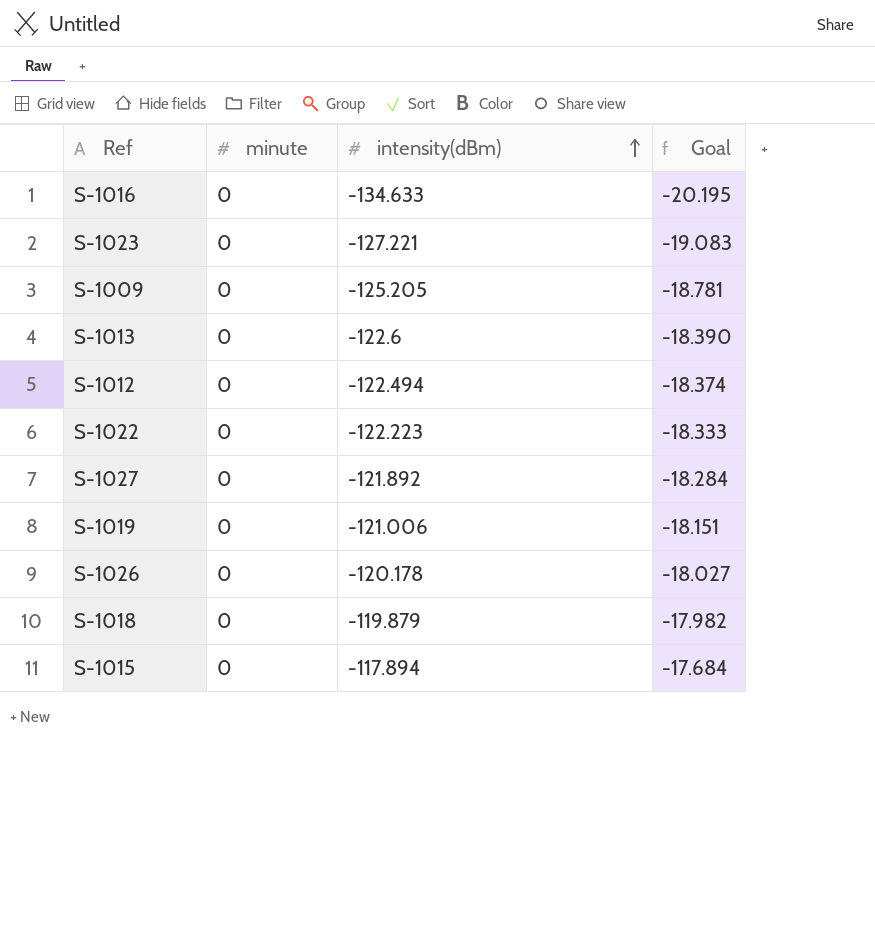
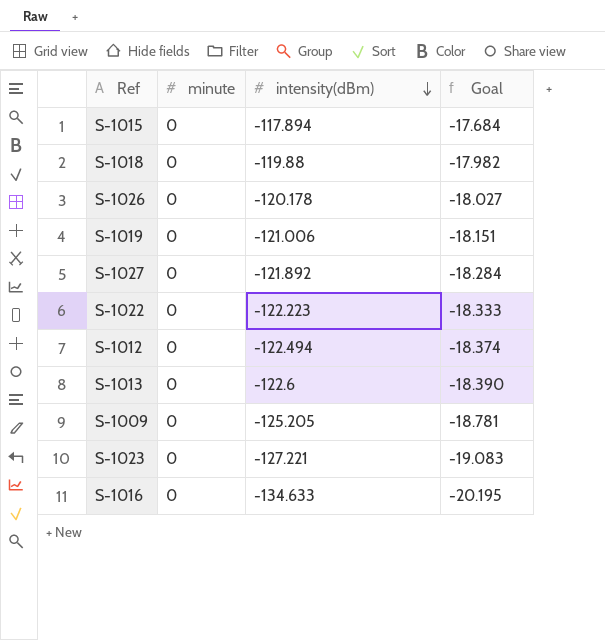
row order: intensity(dBm) ascending -> intensity(dBm) descending
S-1018 | intensity(dBm): -119.879 -> -119.88

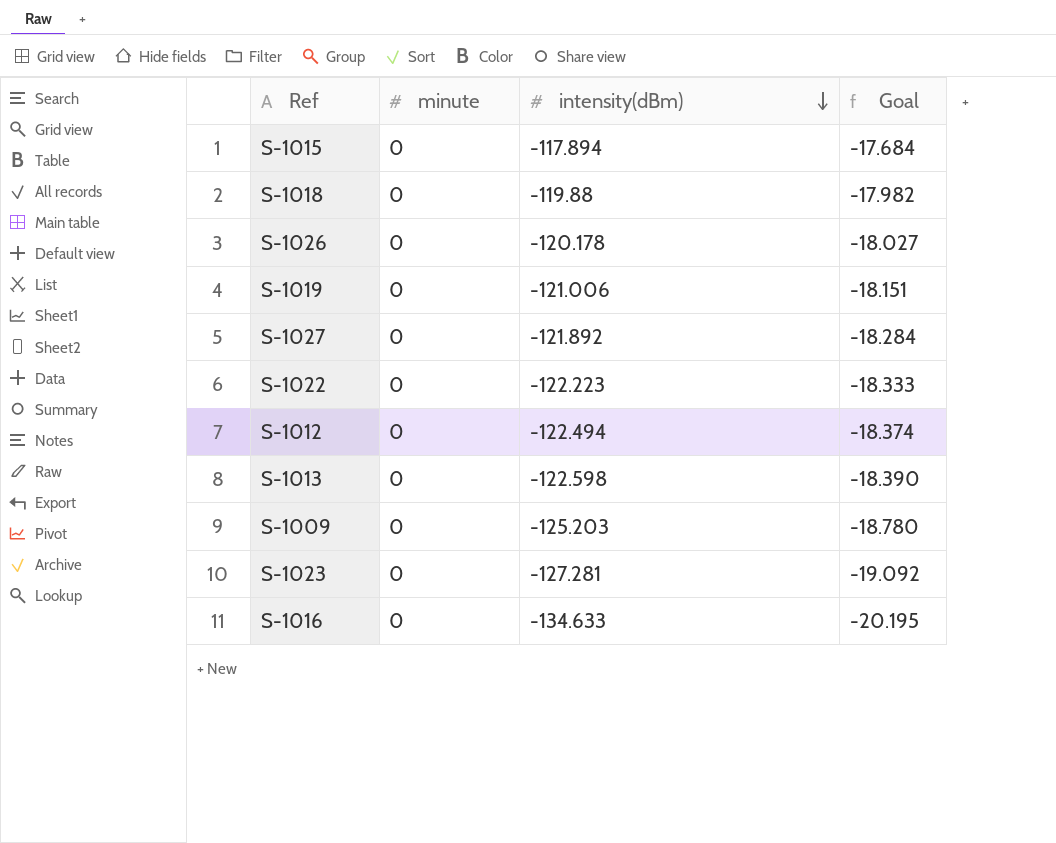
S-1013 | intensity(dBm): -122.6 -> -122.598
S-1009 | intensity(dBm): -125.205 -> -125.203
S-1009 | Goal: -18.781 -> -18.780
S-1023 | intensity(dBm): -127.221 -> -127.281
S-1023 | Goal: -19.083 -> -19.092

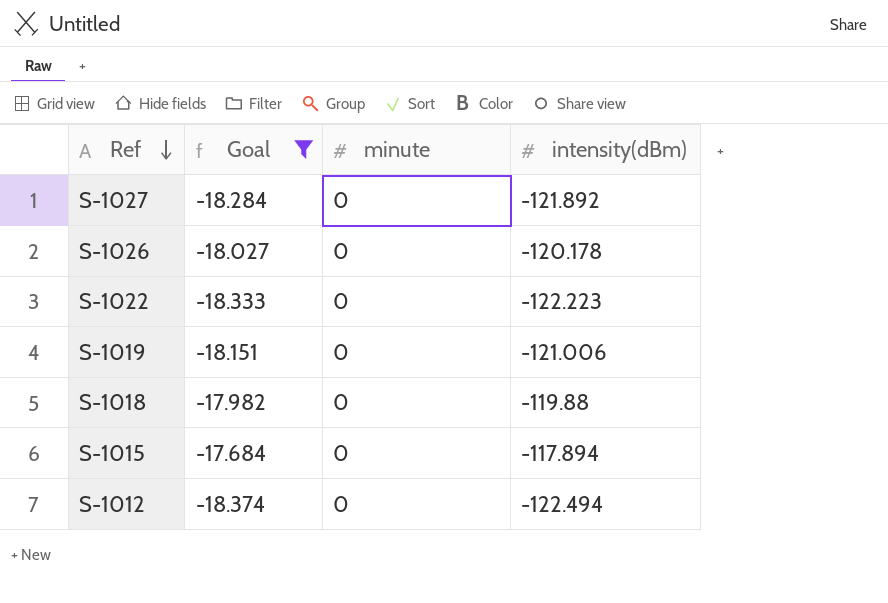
filter: none -> Goal >= -18.374
row order: intensity(dBm) descending -> Ref descending
column Goal | position: 4 -> 2

